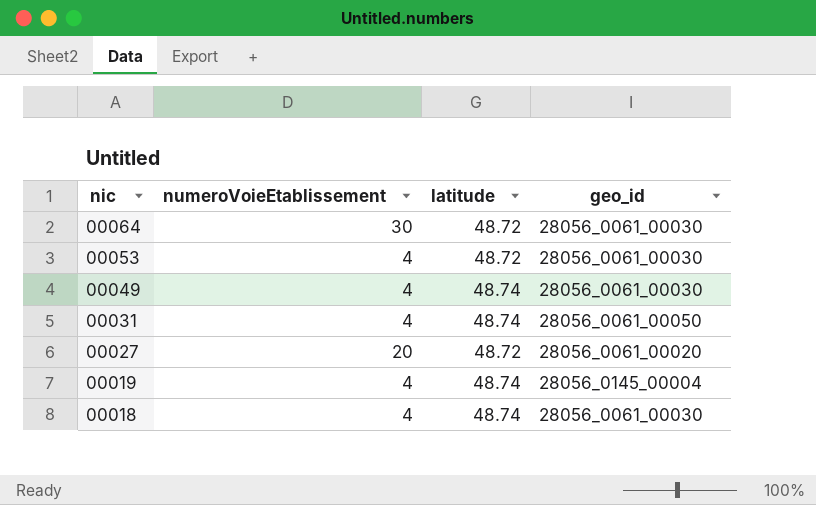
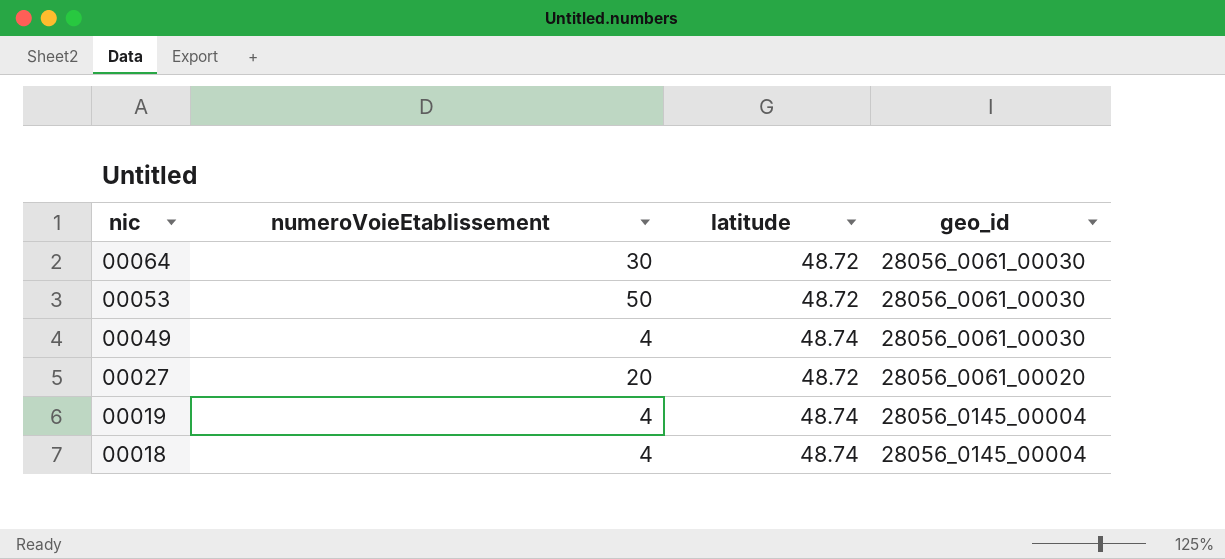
row 00031: 4 | 48.74 | 28056_0061_00050 -> none
00053 | numeroVoieEtablissement: 4 -> 50
00018 | geo_id: 28056_0061_00030 -> 28056_0145_00004

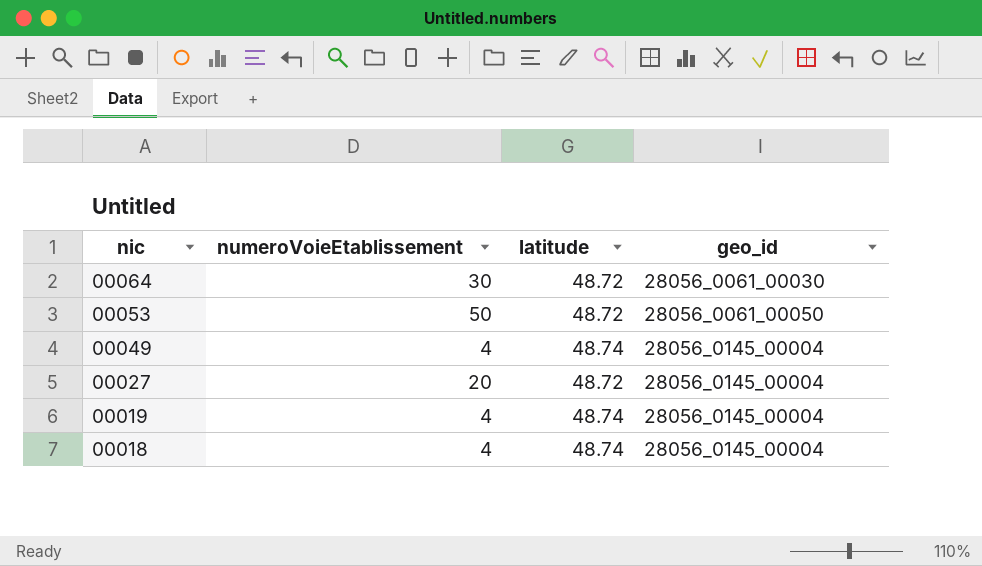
00053 | geo_id: 28056_0061_00030 -> 28056_0061_00050
00049 | geo_id: 28056_0061_00030 -> 28056_0145_00004
00027 | geo_id: 28056_0061_00020 -> 28056_0145_00004

